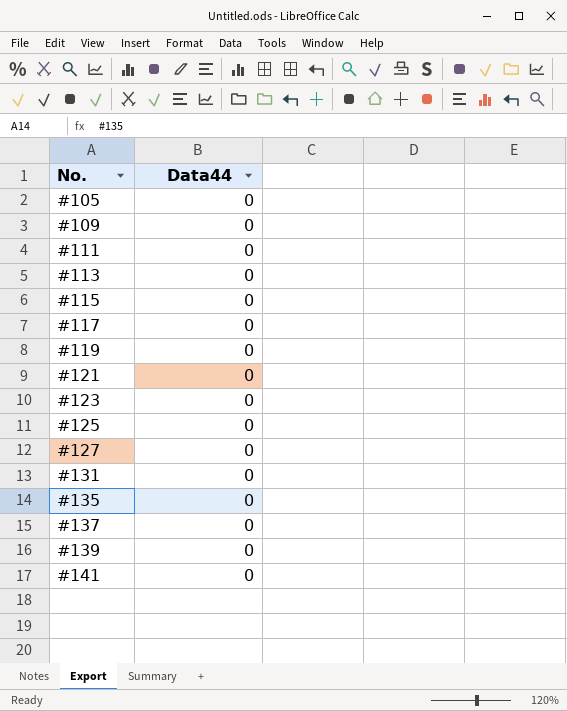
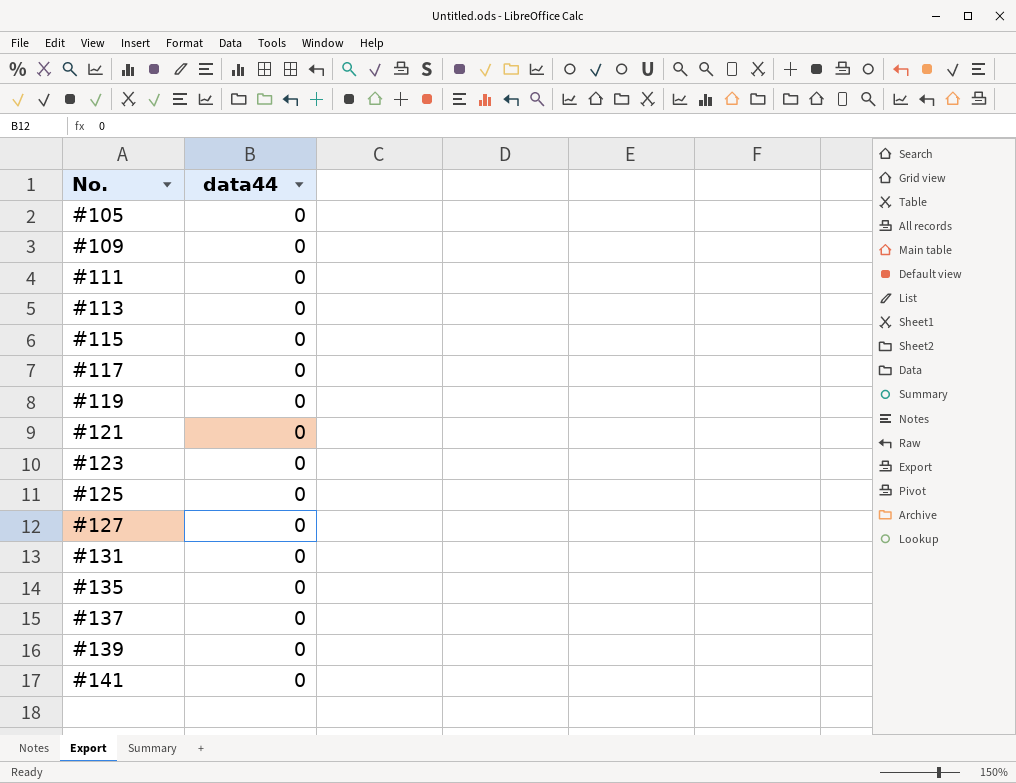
column name: Data44 -> data44

